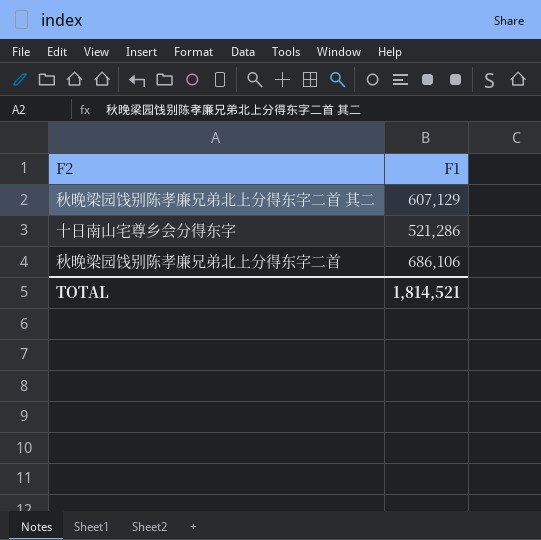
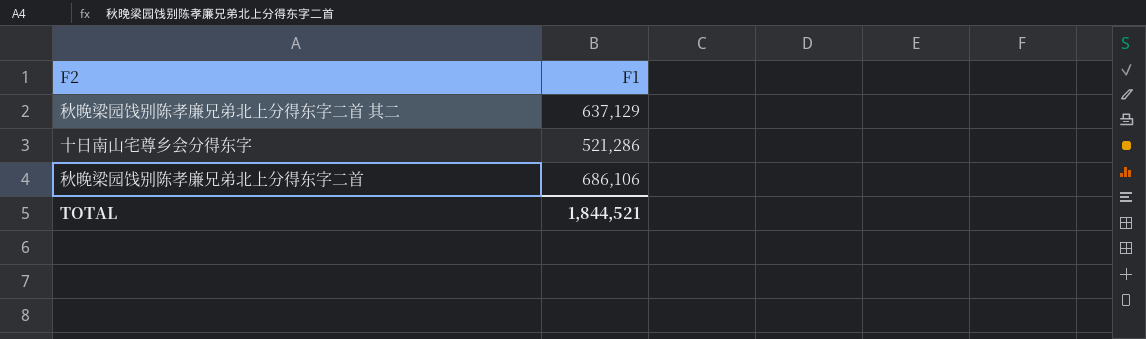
秋晚梁园饯别陈孝廉兄弟北上分得东字二首 其二 | F1: 607,129 -> 637,129
TOTAL | F1: 1,814,521 -> 1,844,521

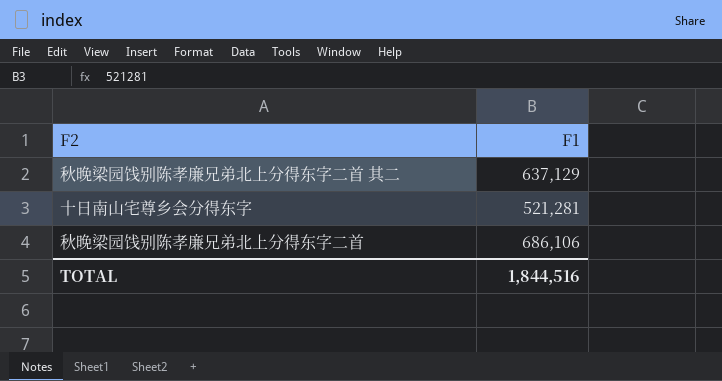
十日南山宅尊乡会分得东字 | F1: 521,286 -> 521,281
TOTAL | F1: 1,844,521 -> 1,844,516

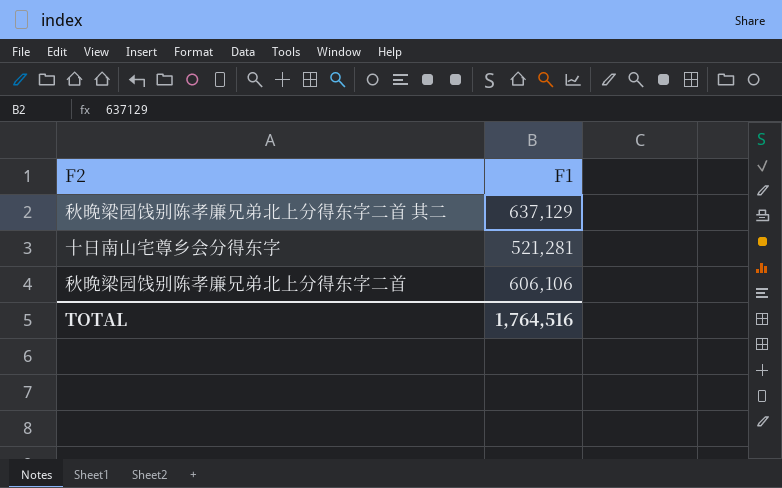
秋晚梁园饯别陈孝廉兄弟北上分得东字二首 | F1: 686,106 -> 606,106
TOTAL | F1: 1,844,516 -> 1,764,516

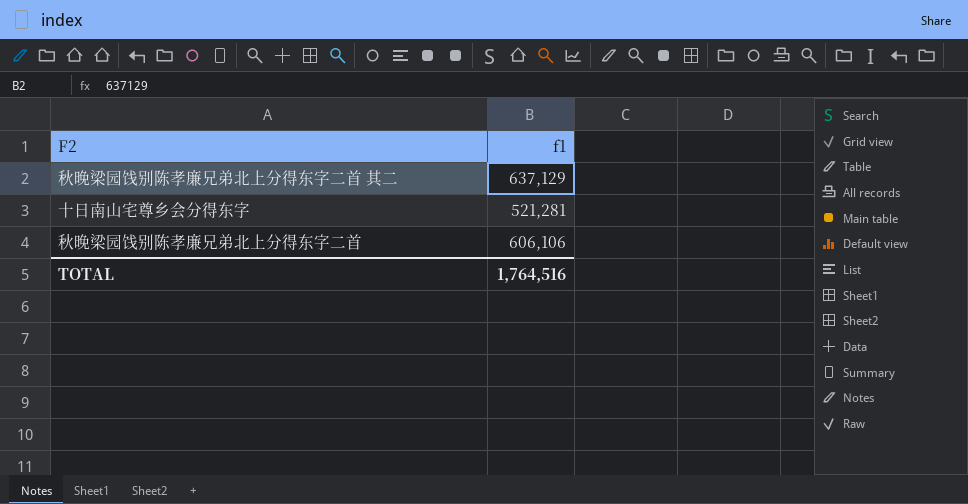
column name: F1 -> f1

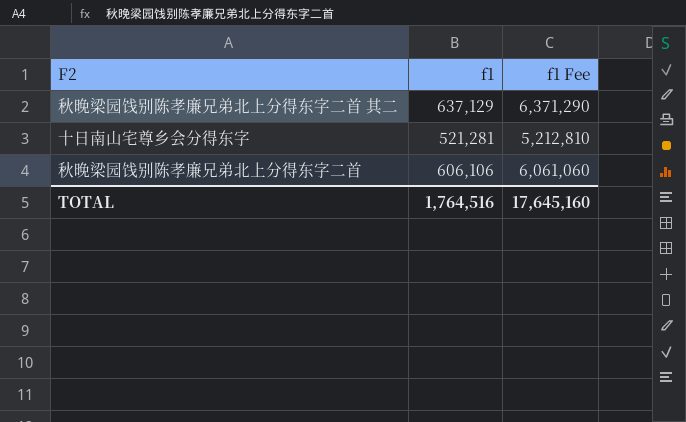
column f1 Fee | formula: none -> [f1] * 10

